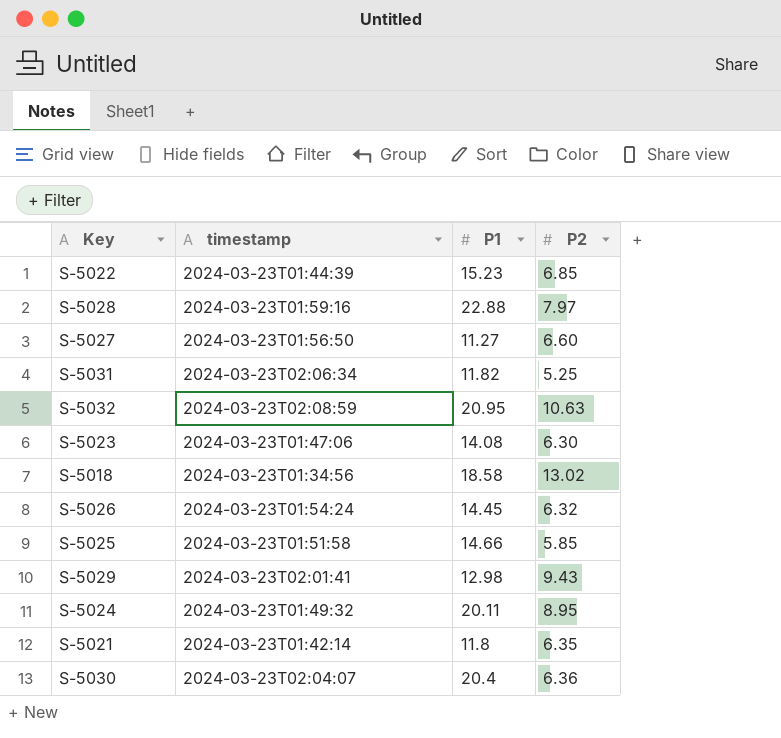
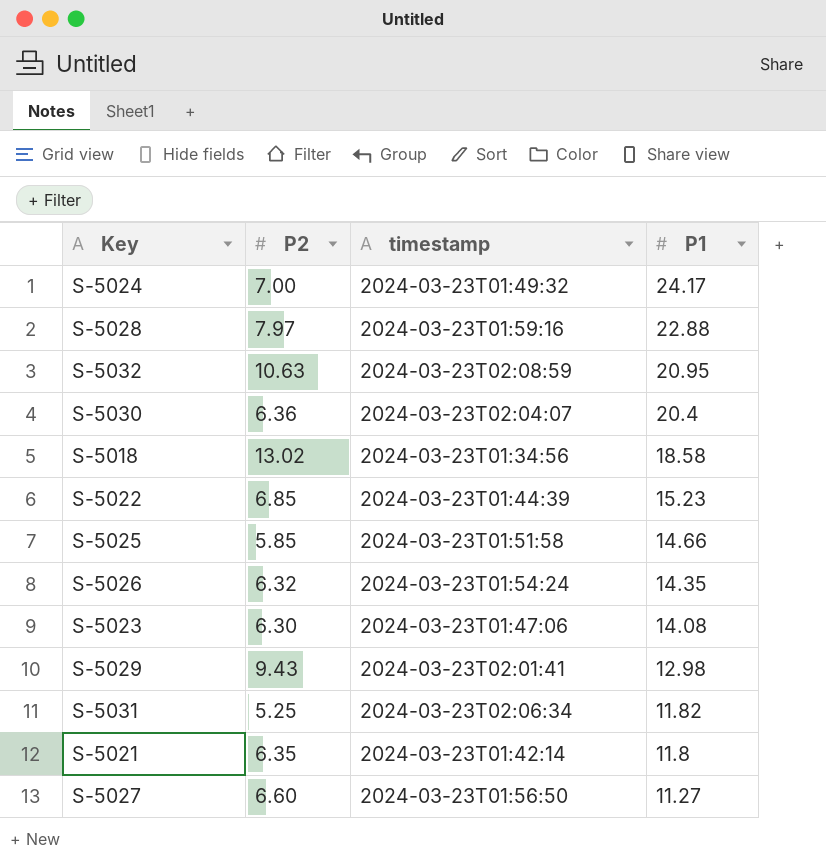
row order: none -> P1 descending
column P2 | position: 4 -> 2
S-5024 | P2: 8.95 -> 7.00
S-5024 | P1: 20.11 -> 24.17
S-5026 | P1: 14.45 -> 14.35

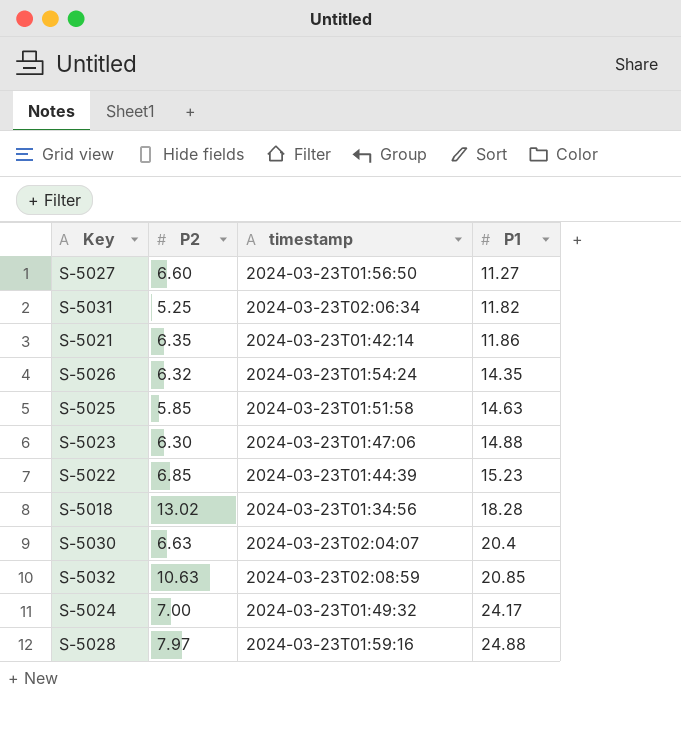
row order: P1 descending -> P1 ascending
row S-5029: 9.43 | 2024-03-23T02:01:41 | 12.98 -> none
S-5021 | P1: 11.8 -> 11.86
S-5025 | P1: 14.66 -> 14.63
S-5023 | P1: 14.08 -> 14.88
S-5018 | P1: 18.58 -> 18.28
S-5030 | P2: 6.36 -> 6.63
S-5032 | P1: 20.95 -> 20.85
S-5028 | P1: 22.88 -> 24.88

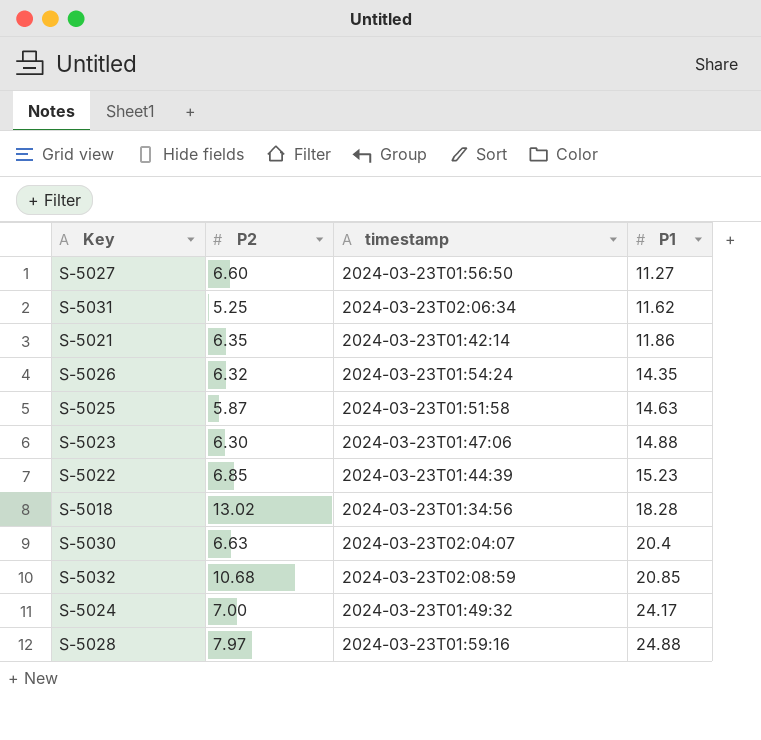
S-5031 | P1: 11.82 -> 11.62
S-5025 | P2: 5.85 -> 5.87
S-5032 | P2: 10.63 -> 10.68

